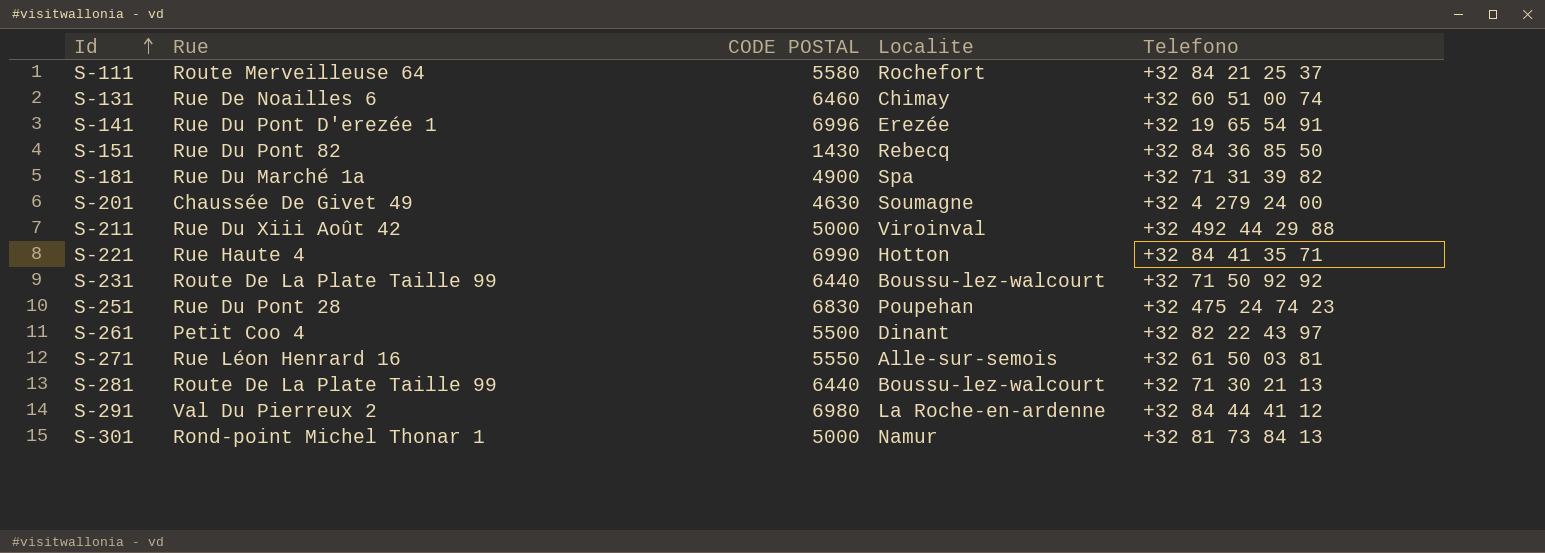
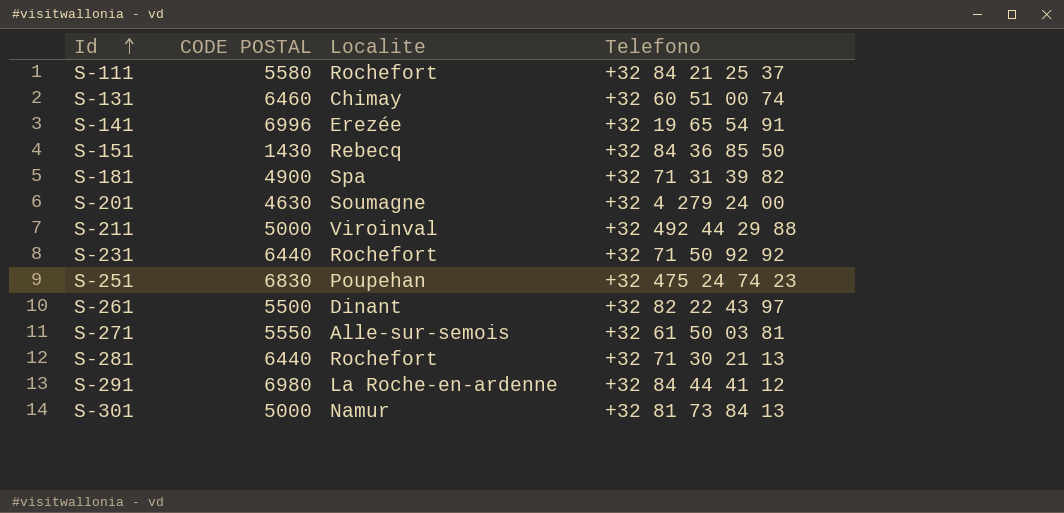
column Rue | position: 2 -> none
row S-221: Rue Haute 4 | 6990 | Hotton | +32 84 41 35 71 -> none
S-231 | Localite: Boussu-lez-walcourt -> Rochefort
S-281 | Localite: Boussu-lez-walcourt -> Rochefort

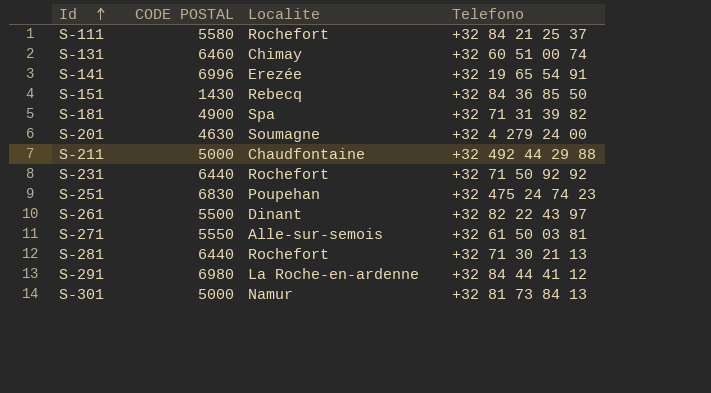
S-211 | Localite: Viroinval -> Chaudfontaine

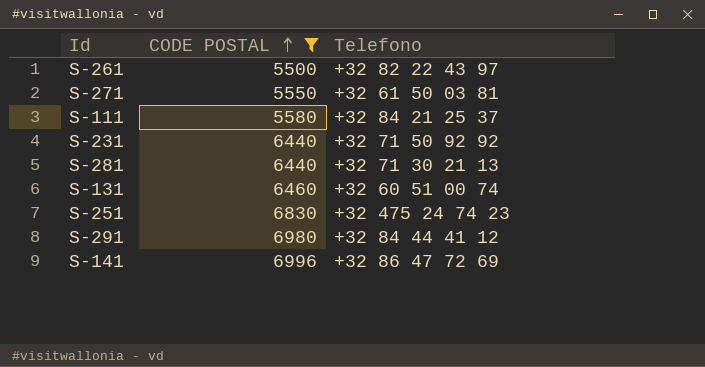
filter: none -> CODE POSTAL >= 5500
row order: Id ascending -> CODE POSTAL ascending
column Localite | position: 3 -> none
S-141 | Telefono: +32 19 65 54 91 -> +32 86 47 72 69

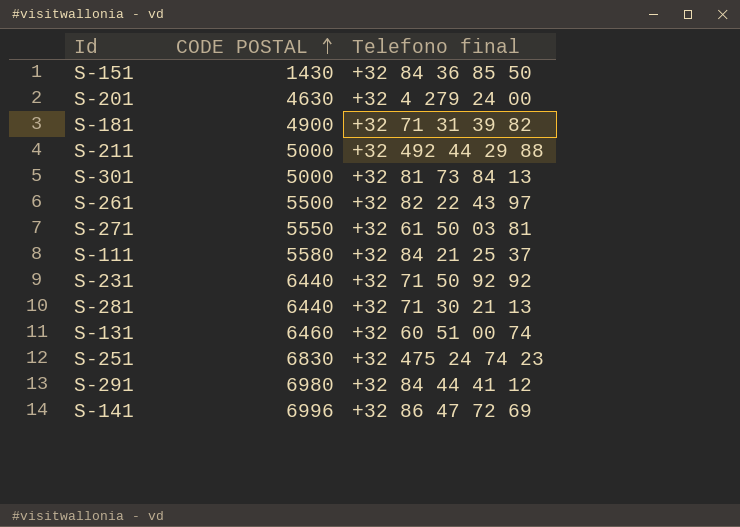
filter: CODE POSTAL >= 5500 -> none
column name: Telefono -> Telefono final

